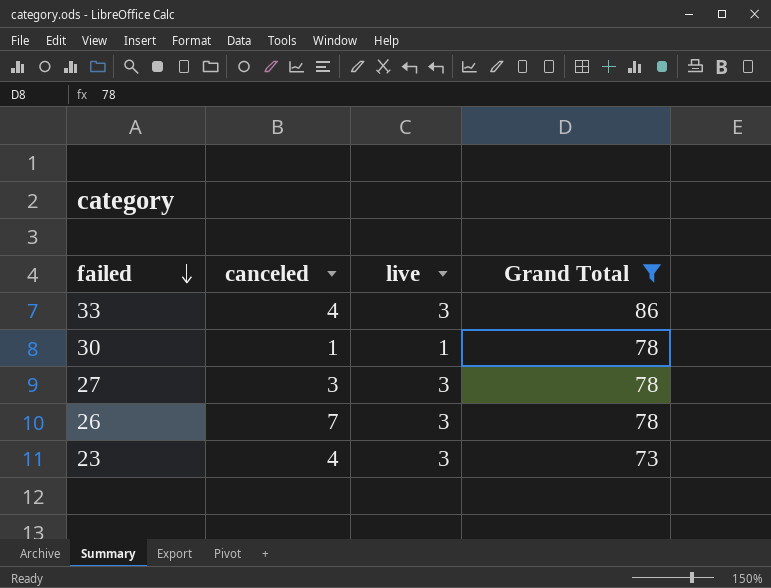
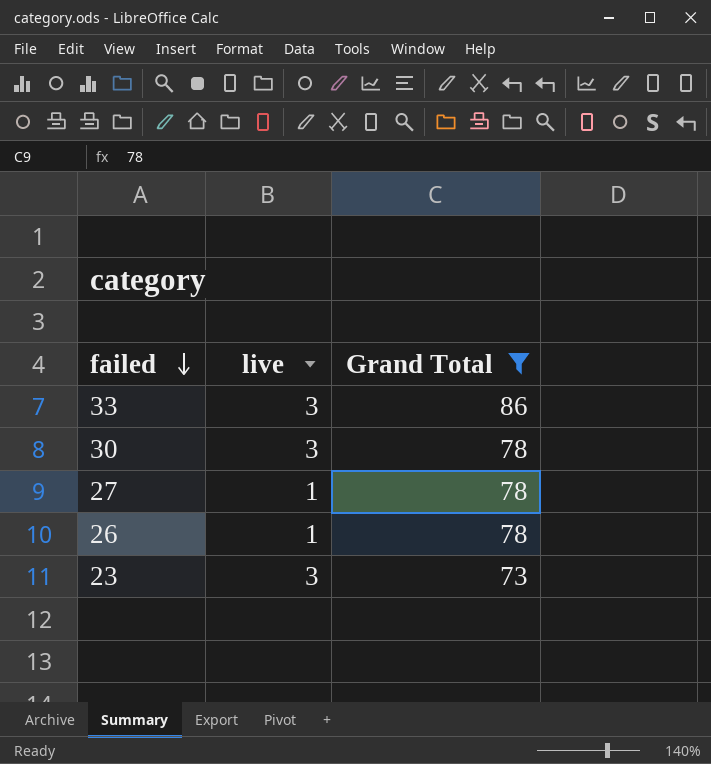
column canceled | position: 2 -> none
30 | live: 1 -> 3
27 | live: 3 -> 1
26 | live: 3 -> 1

